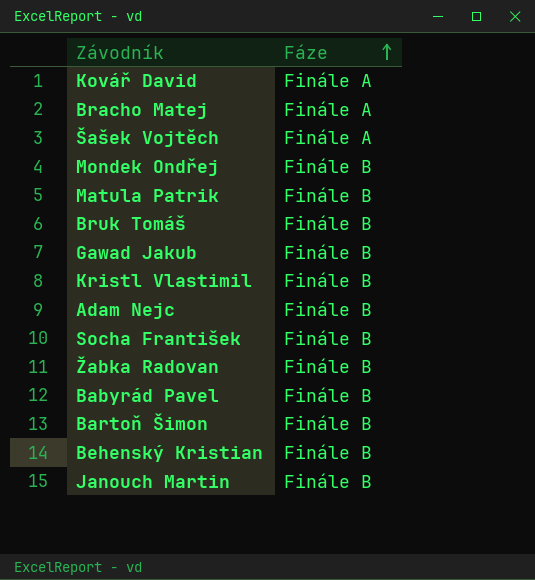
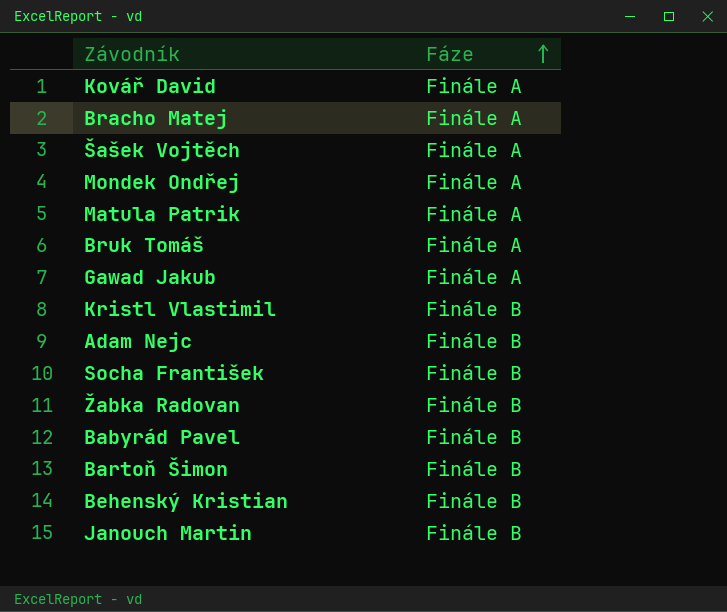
Mondek Ondřej | Fáze: Finále B -> Finále A
Matula Patrik | Fáze: Finále B -> Finále A
Bruk Tomáš | Fáze: Finále B -> Finále A
Gawad Jakub | Fáze: Finále B -> Finále A

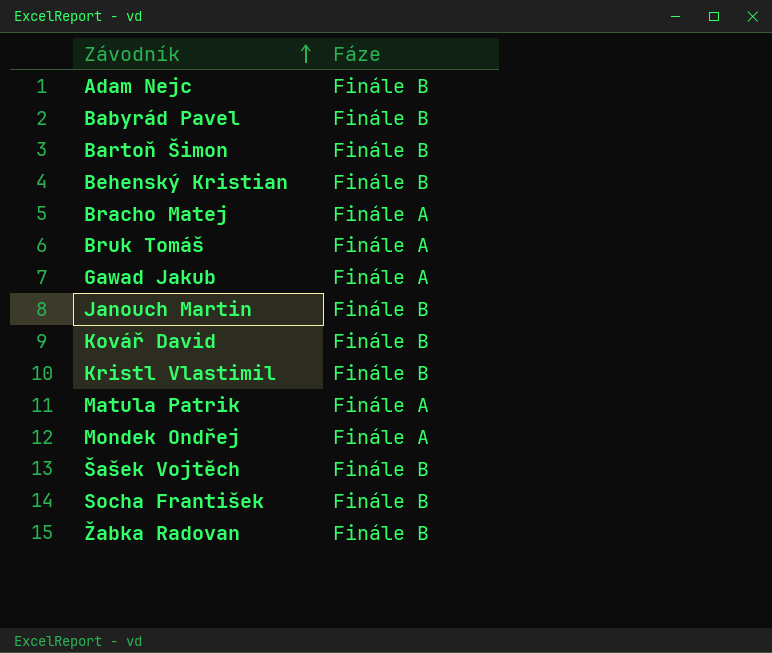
row order: Fáze ascending -> Závodník ascending
Kovář David | Fáze: Finále A -> Finále B
Šašek Vojtěch | Fáze: Finále A -> Finále B

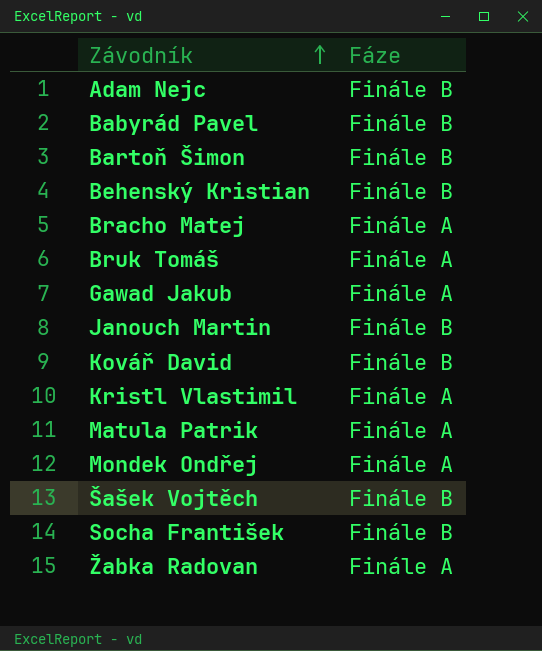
Kristl Vlastimil | Fáze: Finále B -> Finále A
Žabka Radovan | Fáze: Finále B -> Finále A

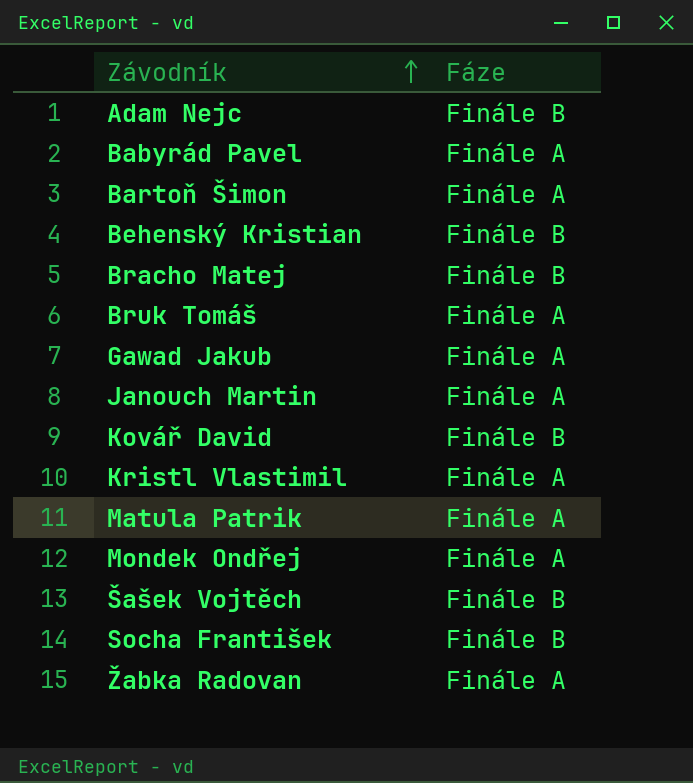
Babyrád Pavel | Fáze: Finále B -> Finále A
Bartoň Šimon | Fáze: Finále B -> Finále A
Bracho Matej | Fáze: Finále A -> Finále B
Janouch Martin | Fáze: Finále B -> Finále A

